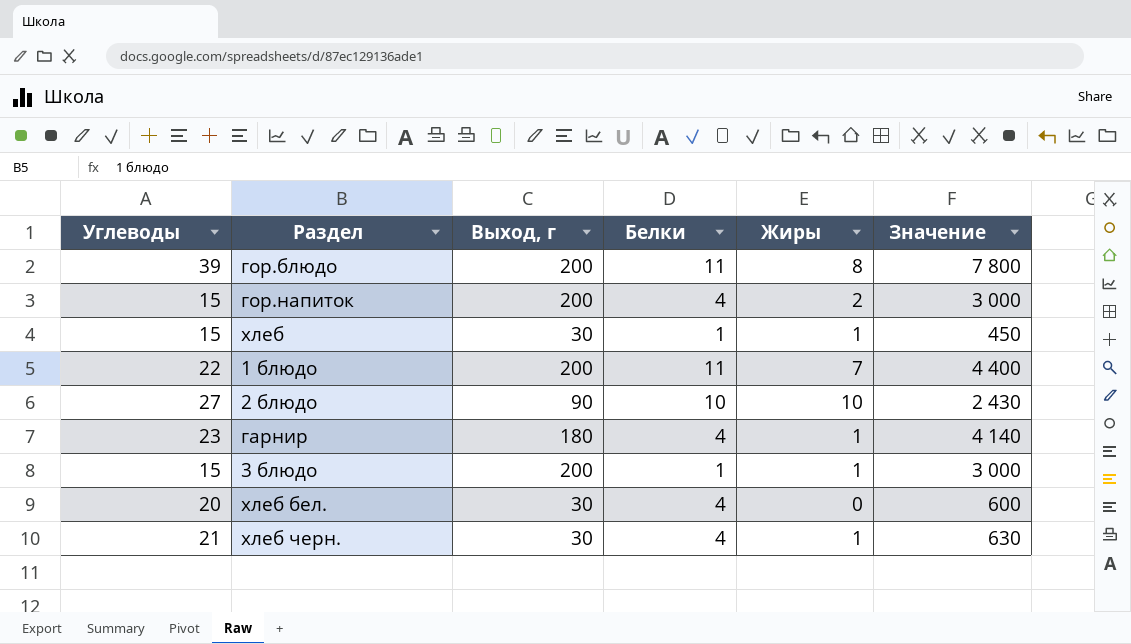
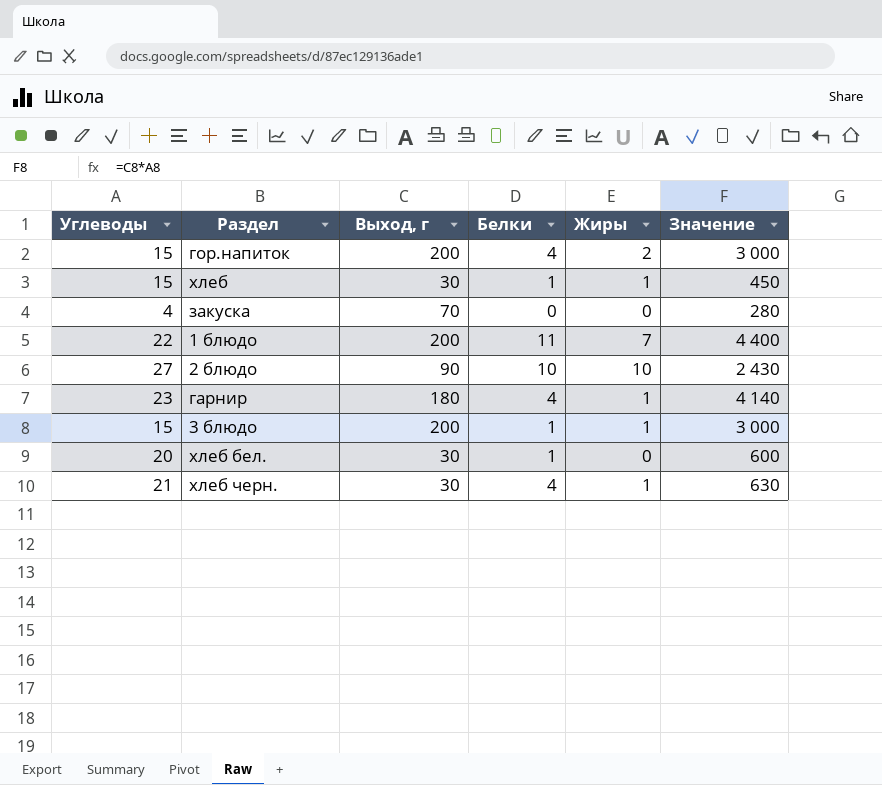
row гор.блюдо: 39 | 200 | 11 | 8 | 7 800 -> none
row закуска: none -> 4 | 70 | 0 | 0 | 280
хлеб бел. | Белки: 4 -> 1

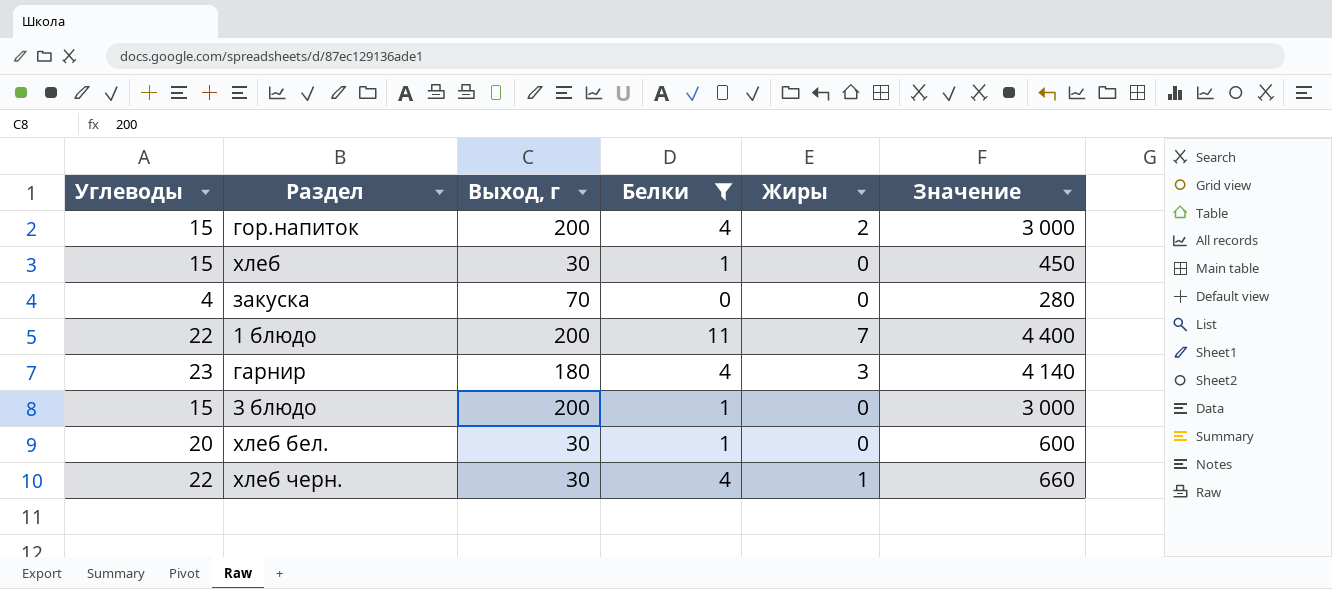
filter: none -> Белки != 10
хлеб | Жиры: 1 -> 0
гарнир | Жиры: 1 -> 3
3 блюдо | Жиры: 1 -> 0
хлеб черн. | Углеводы: 21 -> 22
хлеб черн. | Значение: 630 -> 660

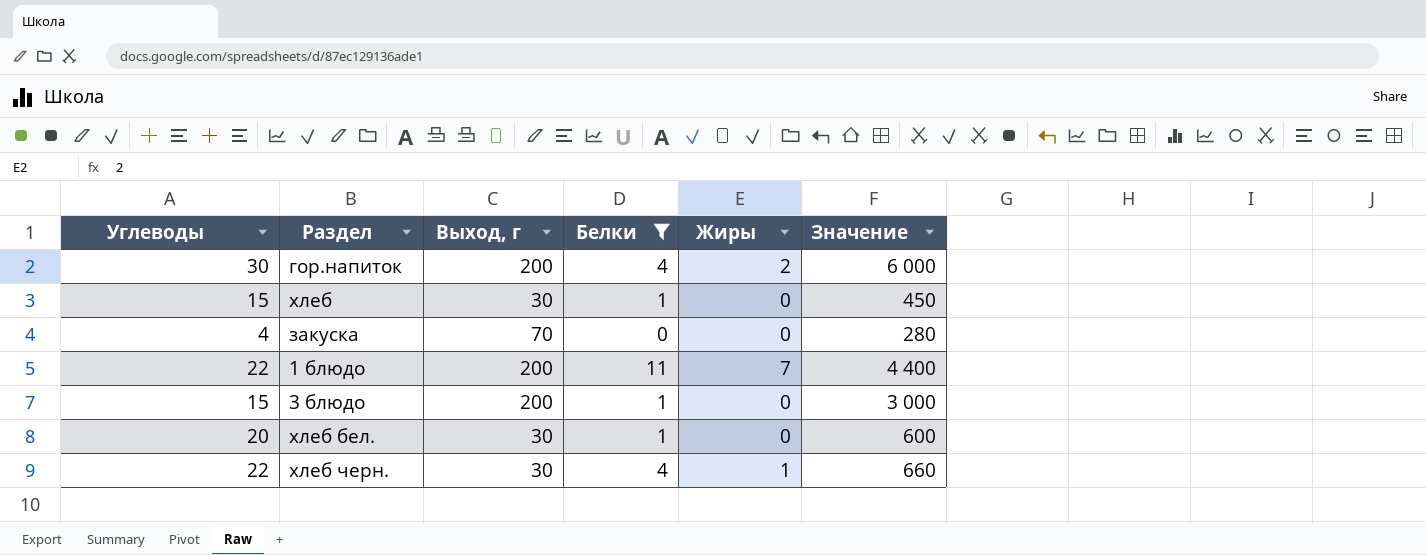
row гарнир: 23 | 180 | 4 | 3 | 4 140 -> none
гор.напиток | Углеводы: 15 -> 30
гор.напиток | Значение: 3 000 -> 6 000

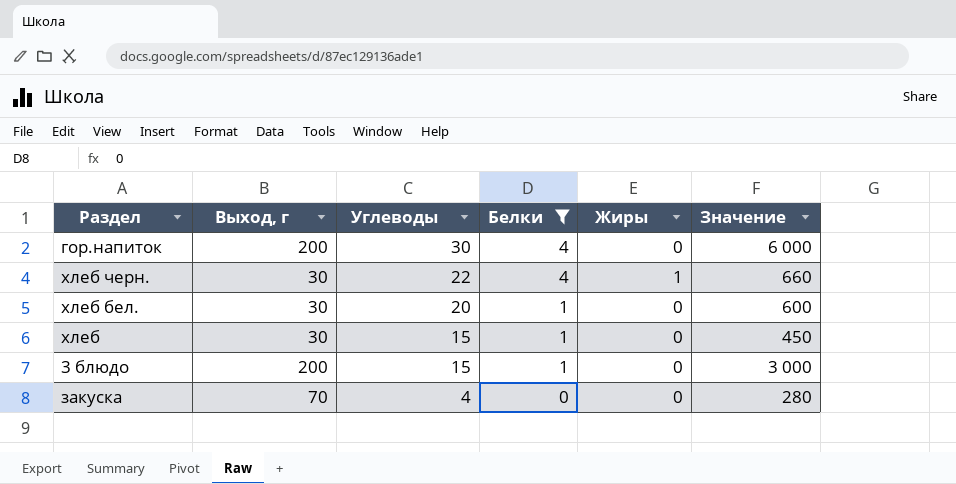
row order: none -> Углеводы descending
column Углеводы | position: 1 -> 3
row 1 блюдо: 22 | 200 | 11 | 7 | 4 400 -> none
гор.напиток | Жиры: 2 -> 0

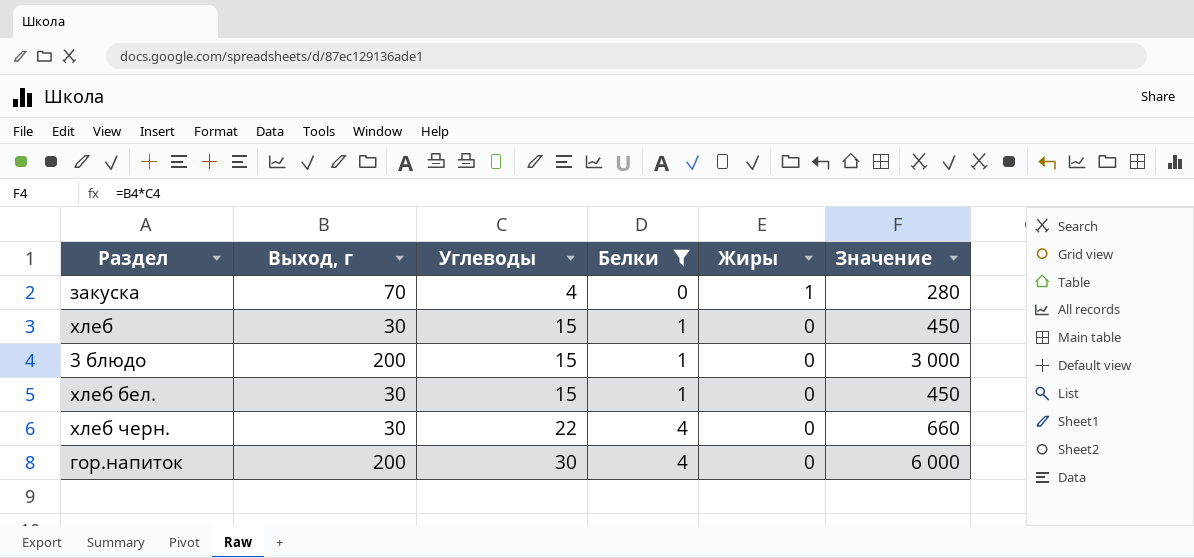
row order: Углеводы descending -> Углеводы ascending
закуска | Жиры: 0 -> 1
хлеб бел. | Углеводы: 20 -> 15
хлеб бел. | Значение: 600 -> 450
хлеб черн. | Жиры: 1 -> 0

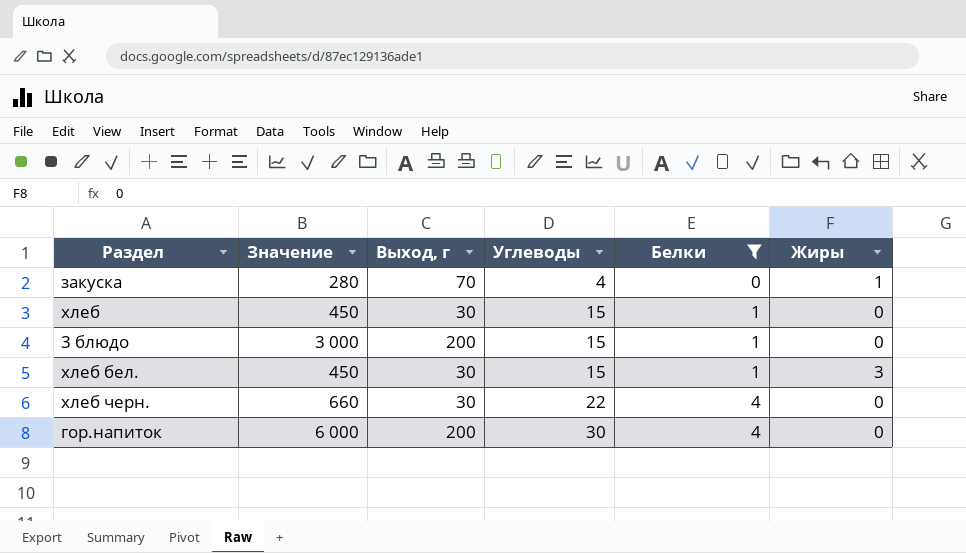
column Значение | position: 6 -> 2
хлеб бел. | Жиры: 0 -> 3

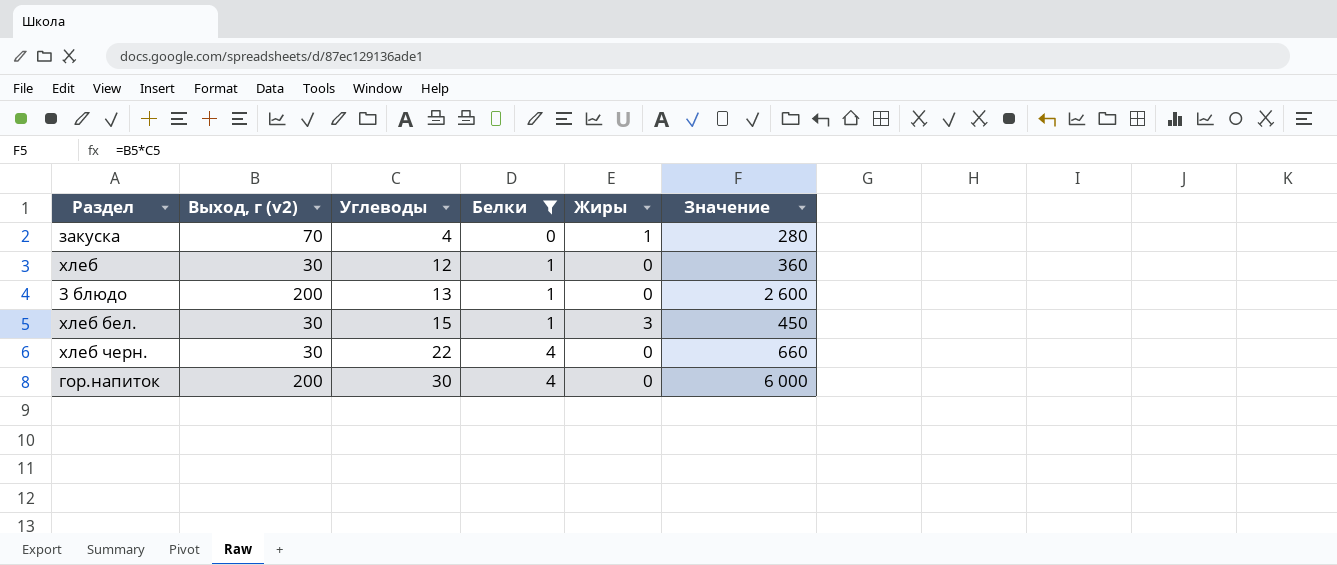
column name: Выход, г -> Выход, г (v2)
column Значение | position: 2 -> 6
хлеб | Углеводы: 15 -> 12
хлеб | Значение: 450 -> 360
3 блюдо | Углеводы: 15 -> 13
3 блюдо | Значение: 3 000 -> 2 600

